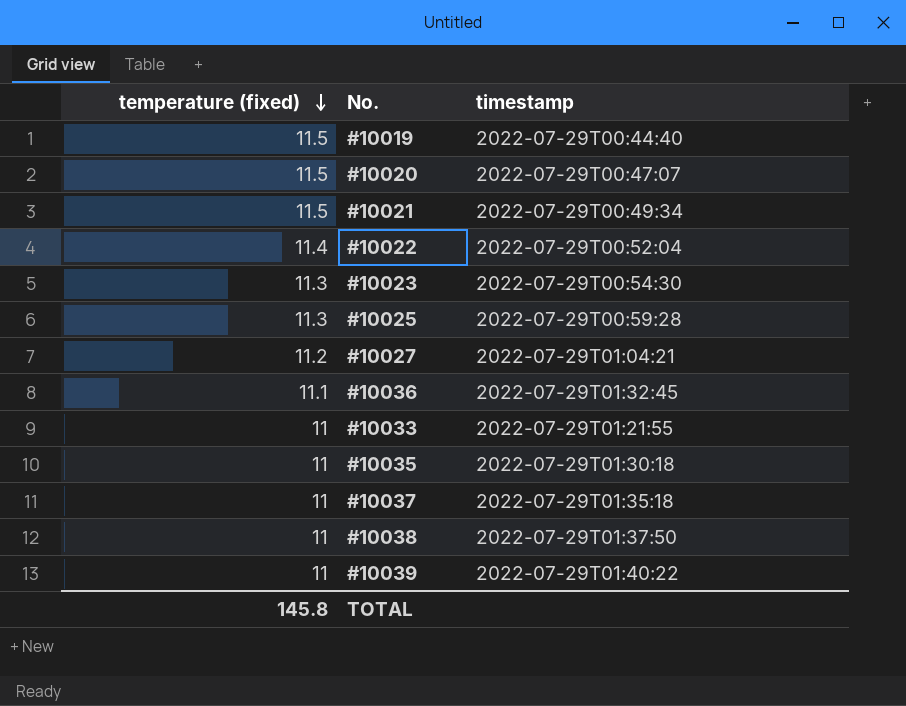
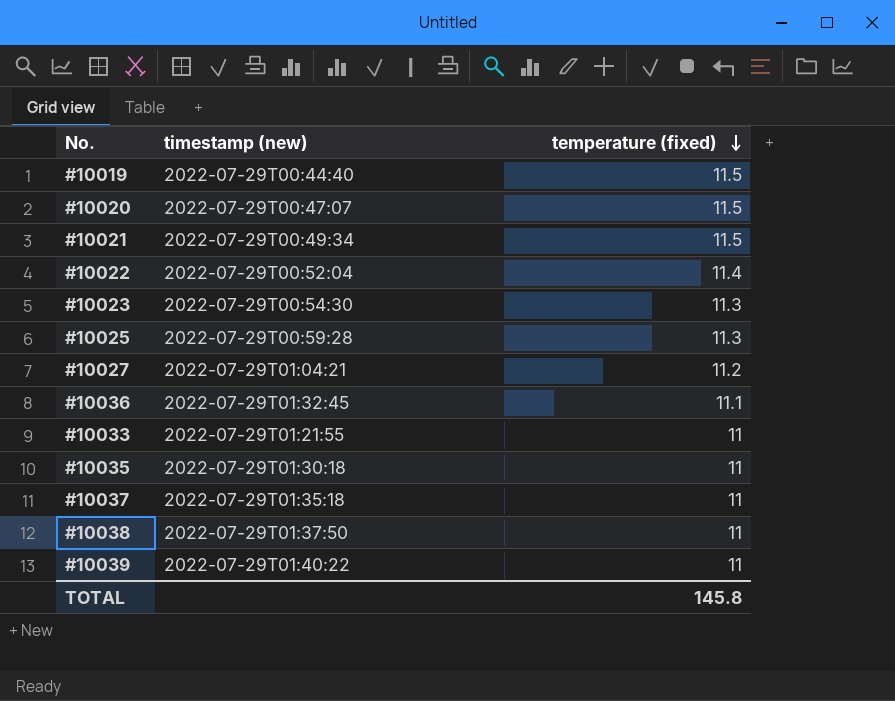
column name: timestamp -> timestamp (new)
column temperature (fixed) | position: 1 -> 3

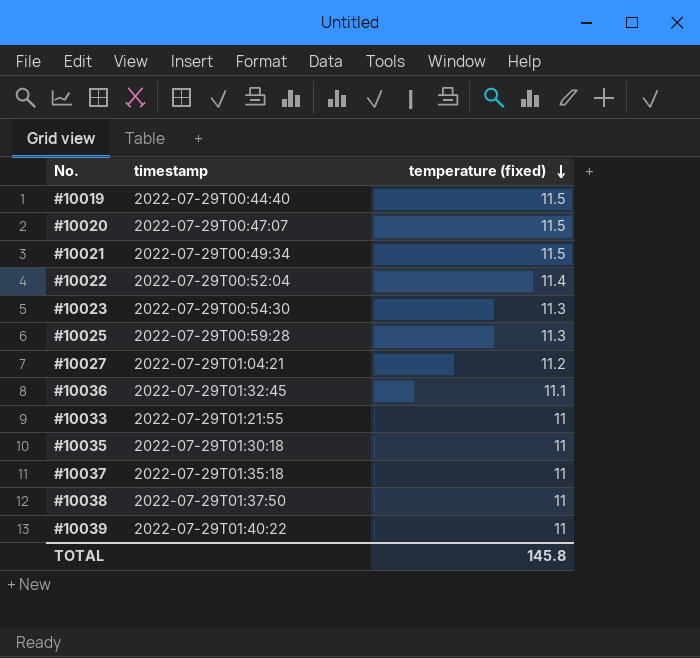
column name: timestamp (new) -> timestamp

